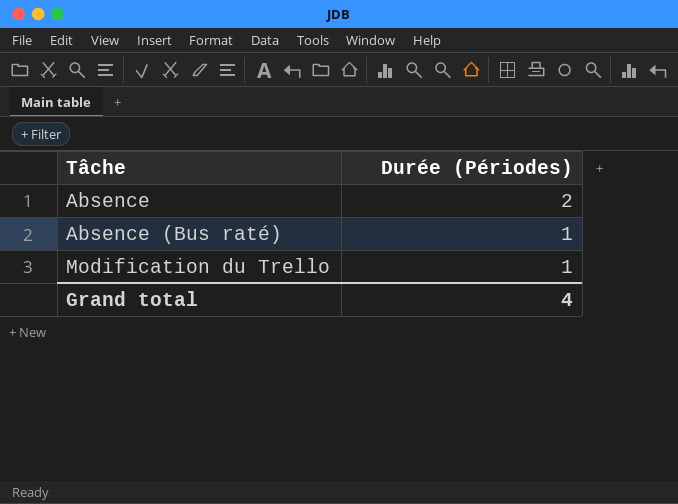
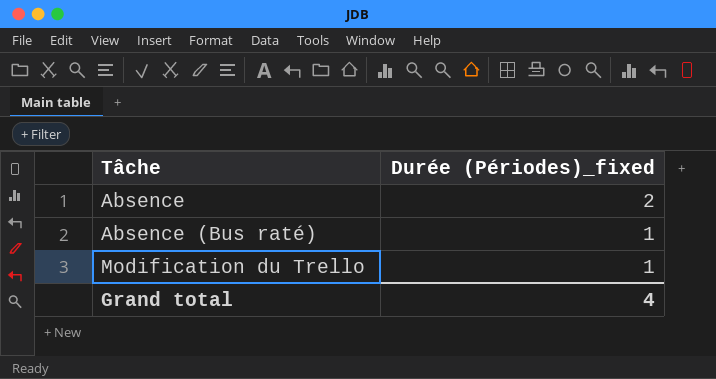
column name: Durée (Périodes) -> Durée (Périodes)_fixed

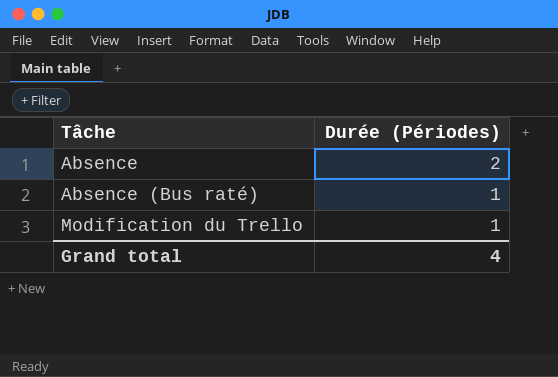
column name: Durée (Périodes)_fixed -> Durée (Périodes)

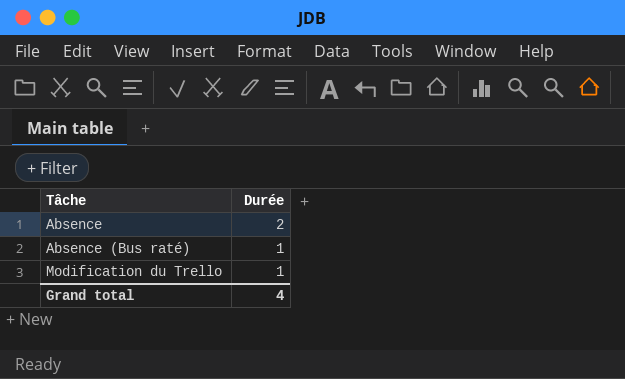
column name: Durée (Périodes) -> Durée

